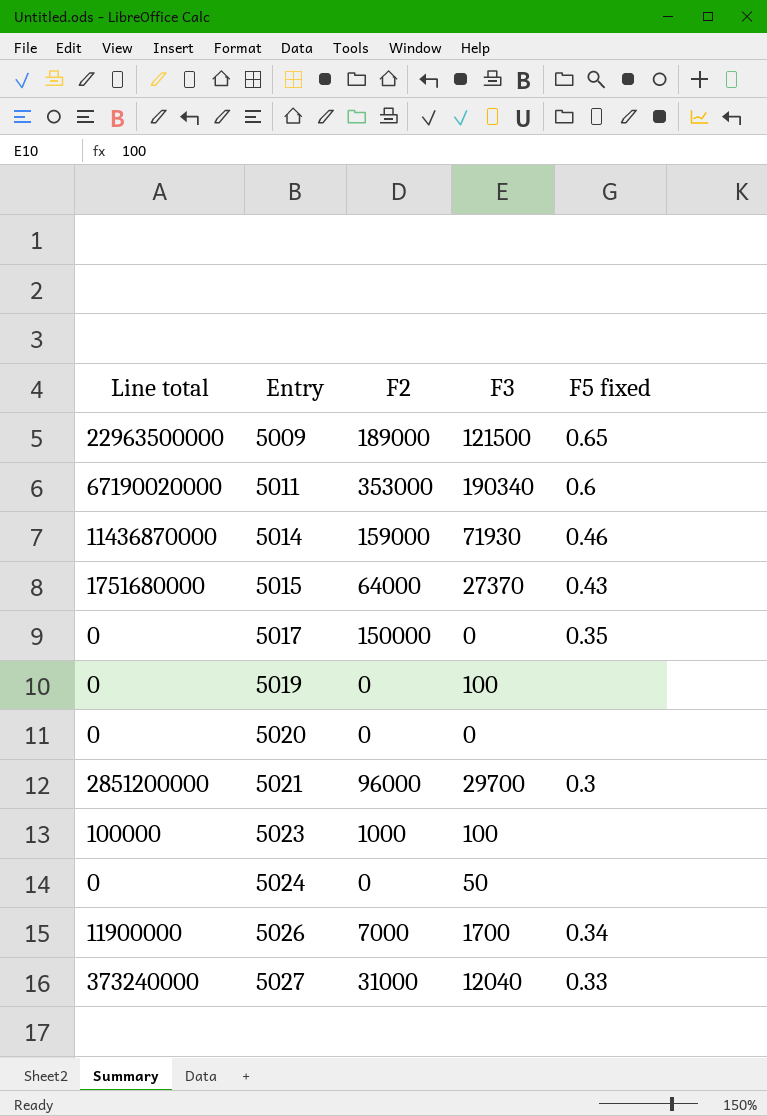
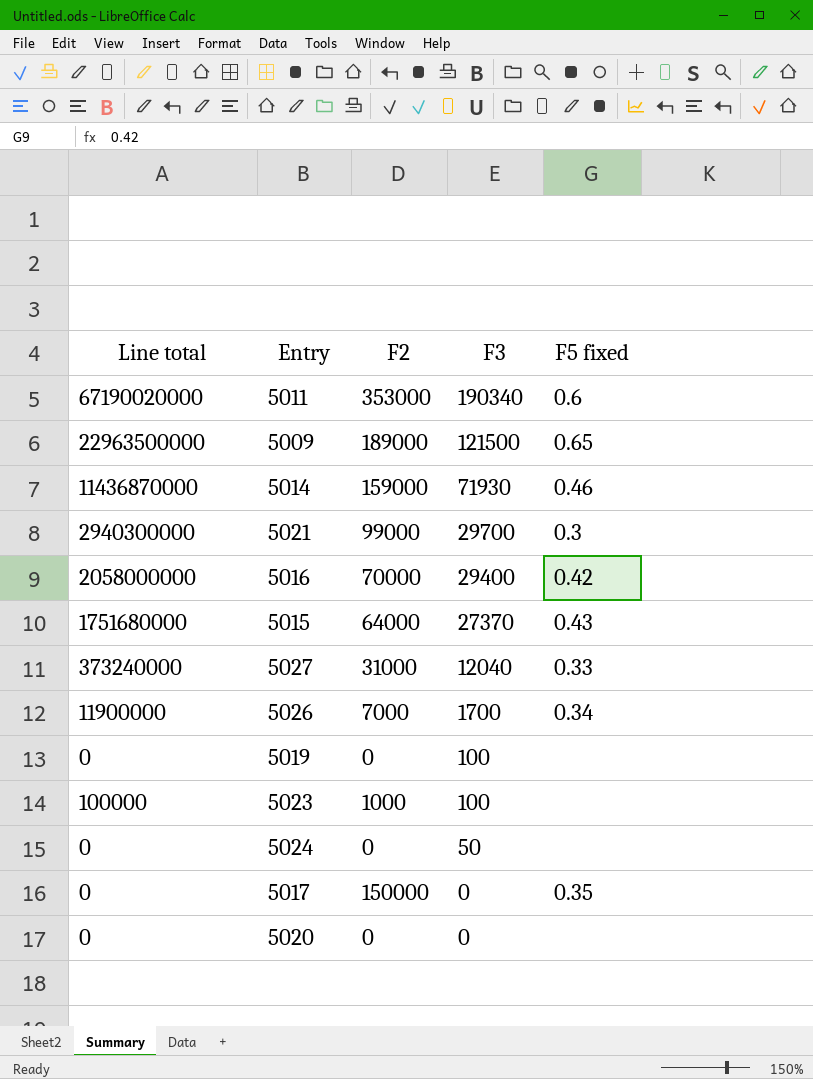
row order: Entry ascending -> F3 descending
5021 | Line total: 2851200000 -> 2940300000
5021 | F2: 96000 -> 99000
row 5016: none -> 2058000000 | 70000 | 29400 | 0.42

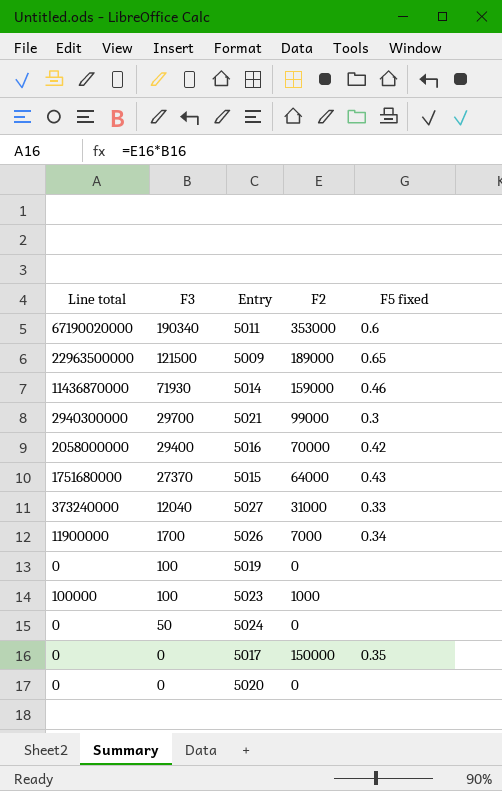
column F3 | position: 4 -> 2

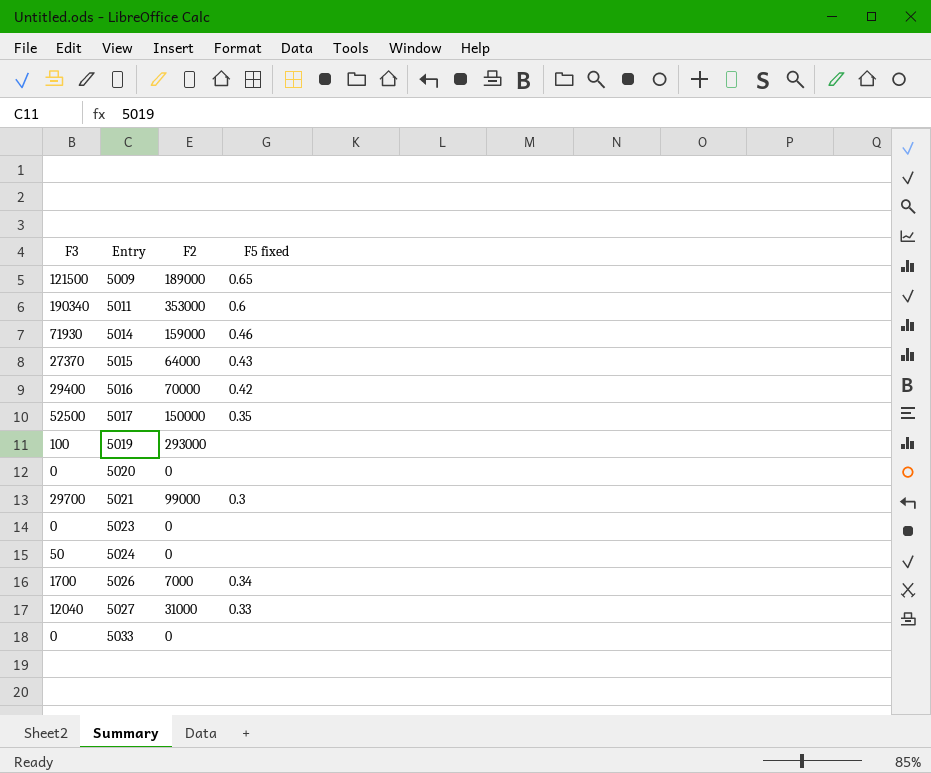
row order: F3 descending -> Entry ascending
column Line total | formula: [F3] * [F2] -> none
5017 | F3: 0 -> 52500
5019 | F2: 0 -> 293000
5023 | F3: 100 -> 0
5023 | F2: 1000 -> 0
row 5033: none -> 0 | 0 | none

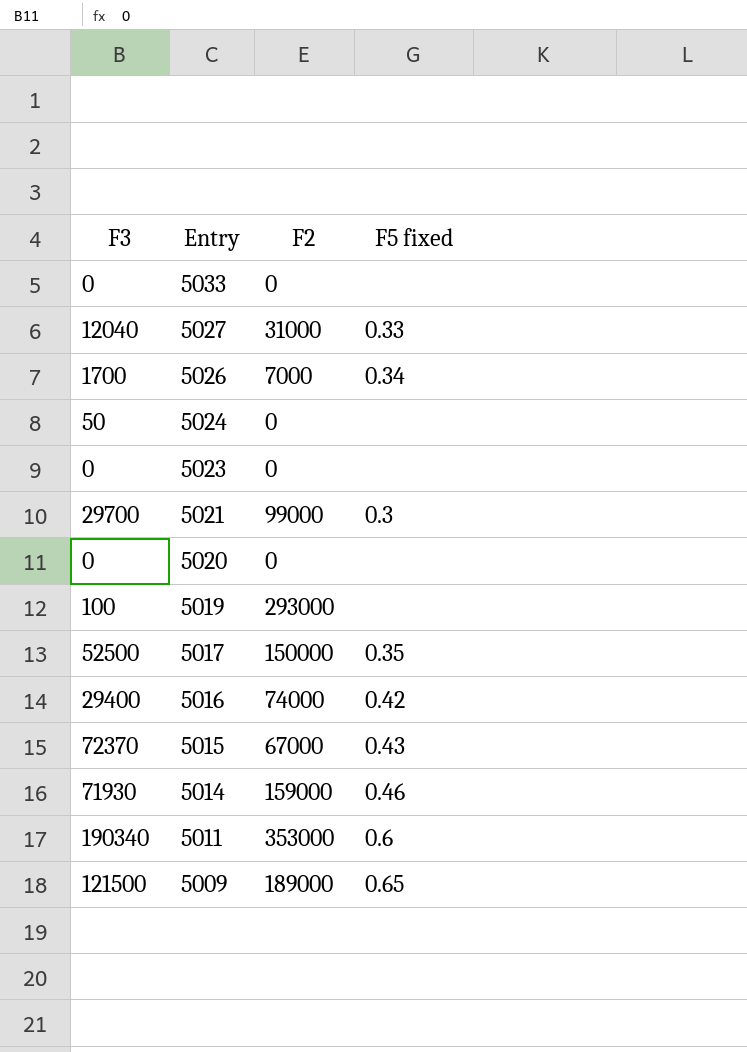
row order: Entry ascending -> Entry descending
5016 | F2: 70000 -> 74000
5015 | F3: 27370 -> 72370
5015 | F2: 64000 -> 67000

